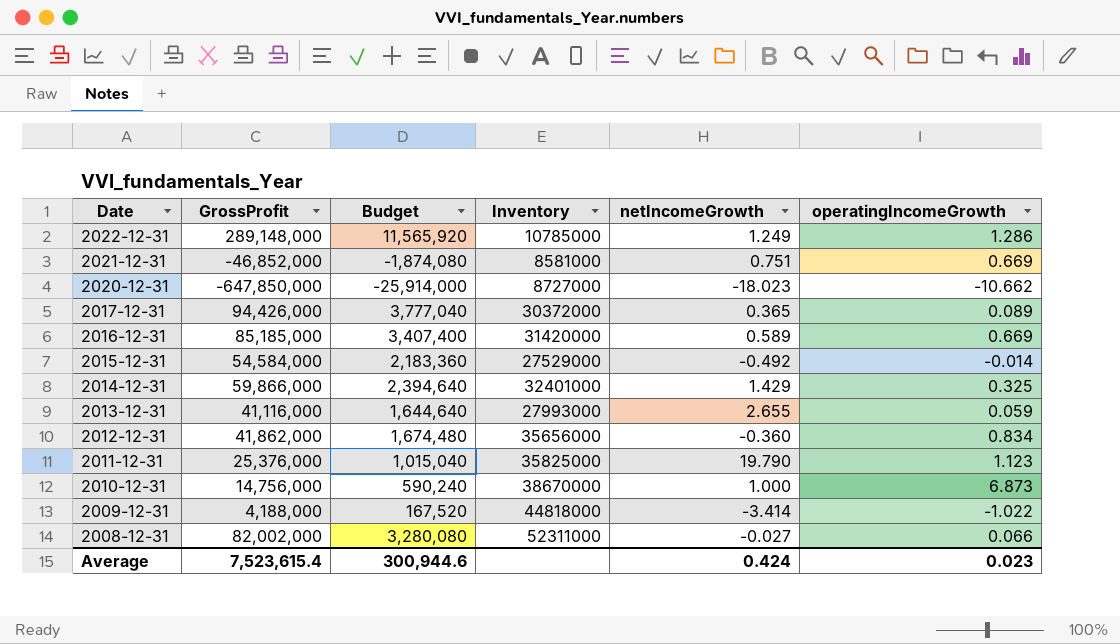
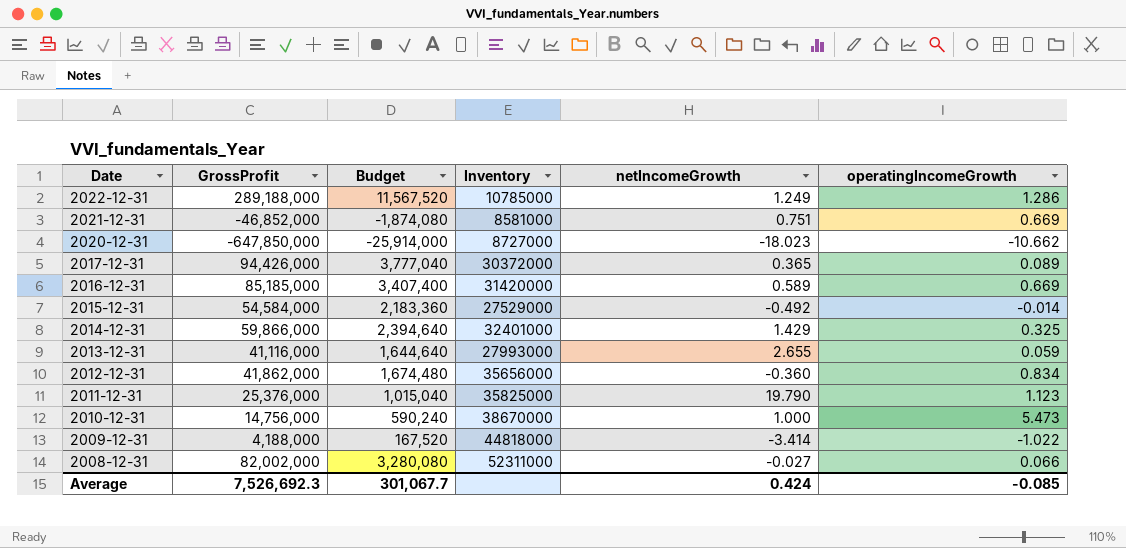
2022-12-31 | GrossProfit: 289,148,000 -> 289,188,000
2022-12-31 | Budget: 11,565,920 -> 11,567,520
2010-12-31 | operatingIncomeGrowth: 6.873 -> 5.473
Average | GrossProfit: 7,523,615.4 -> 7,526,692.3
Average | Budget: 300,944.6 -> 301,067.7
Average | operatingIncomeGrowth: 0.023 -> -0.085

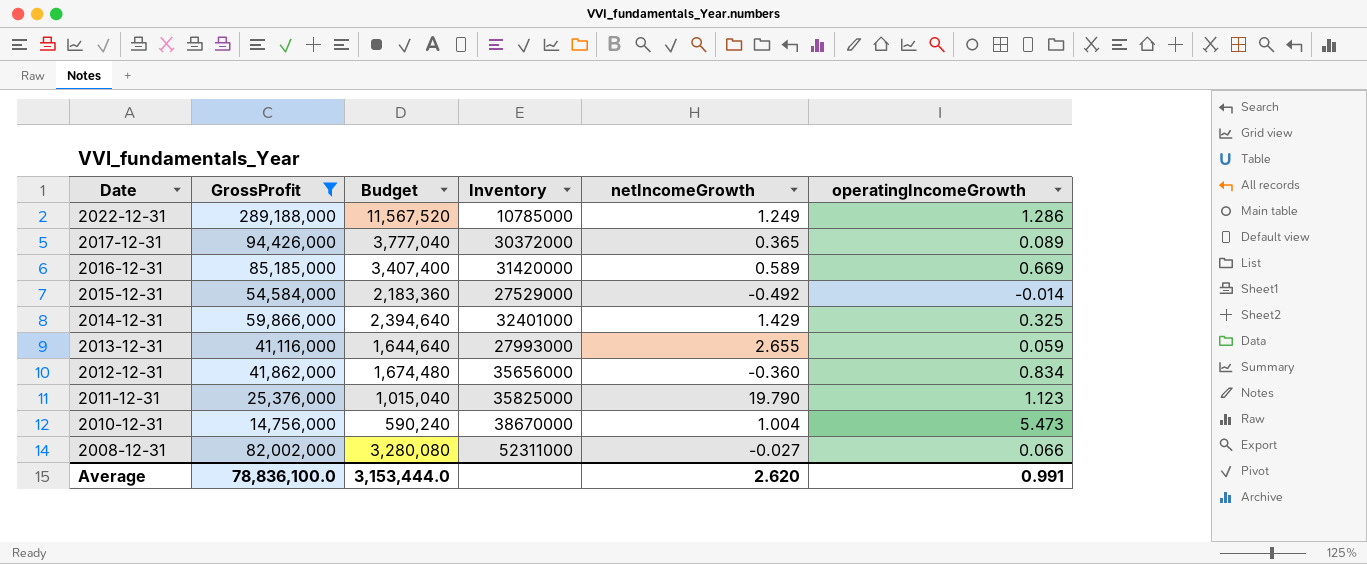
filter: none -> GrossProfit >= 14,756,000
2010-12-31 | netIncomeGrowth: 1.000 -> 1.004
Average | GrossProfit: 7,526,692.3 -> 78,836,100.0
Average | Budget: 301,067.7 -> 3,153,444.0
Average | netIncomeGrowth: 0.424 -> 2.620
Average | operatingIncomeGrowth: -0.085 -> 0.991

